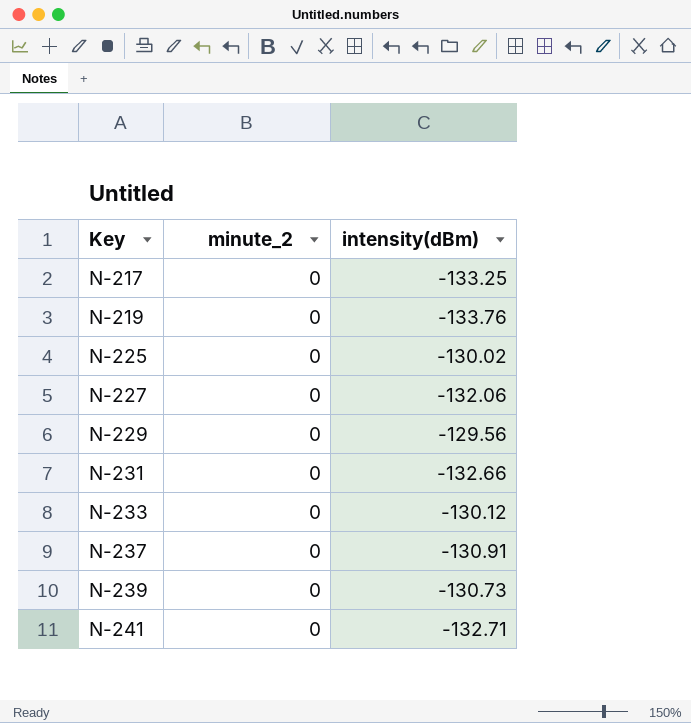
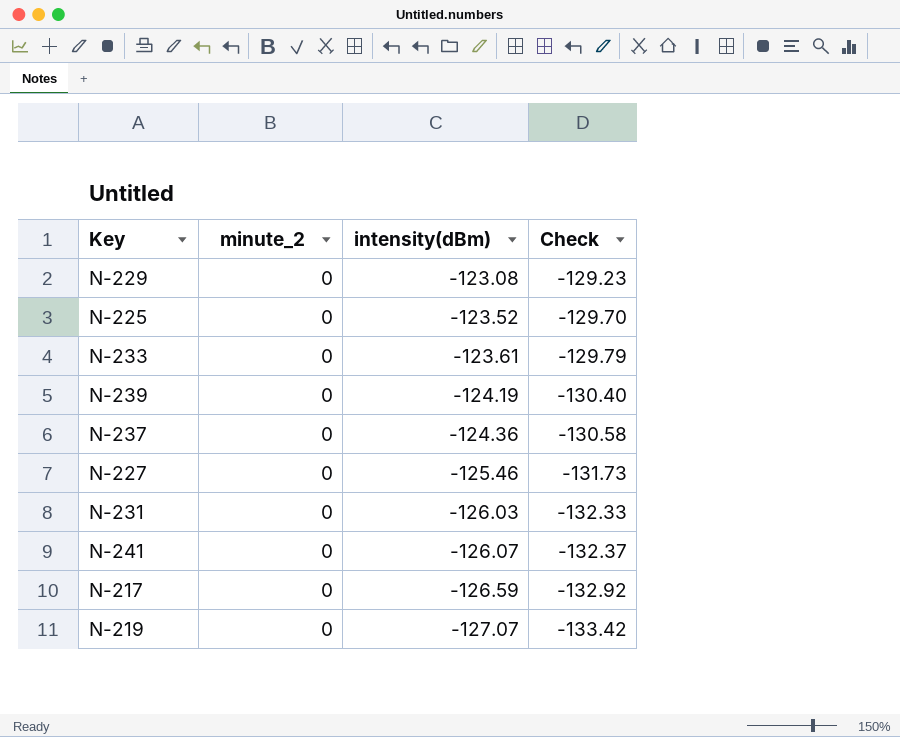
row order: Key ascending -> intensity(dBm) descending
column Check | formula: none -> [intensity(dBm)] * 1.05
N-229 | intensity(dBm): -129.56 -> -123.08
N-225 | intensity(dBm): -130.02 -> -123.52
N-233 | intensity(dBm): -130.12 -> -123.61
N-239 | intensity(dBm): -130.73 -> -124.19
N-237 | intensity(dBm): -130.91 -> -124.36
N-227 | intensity(dBm): -132.06 -> -125.46
N-231 | intensity(dBm): -132.66 -> -126.03
N-241 | intensity(dBm): -132.71 -> -126.07
N-217 | intensity(dBm): -133.25 -> -126.59
N-219 | intensity(dBm): -133.76 -> -127.07

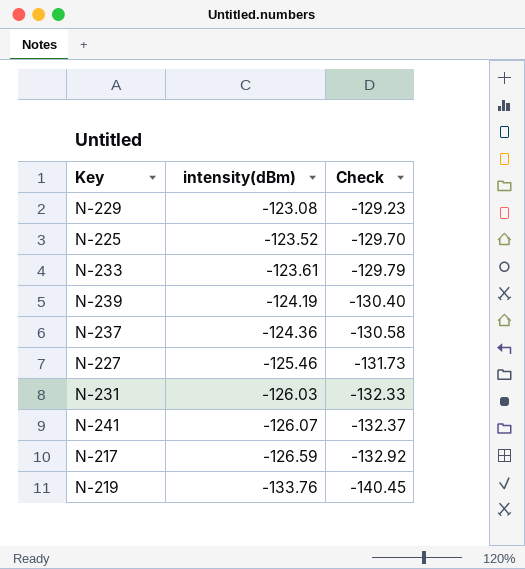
column minute_2 | position: 2 -> none
N-219 | intensity(dBm): -127.07 -> -133.76
N-219 | Check: -133.42 -> -140.45

